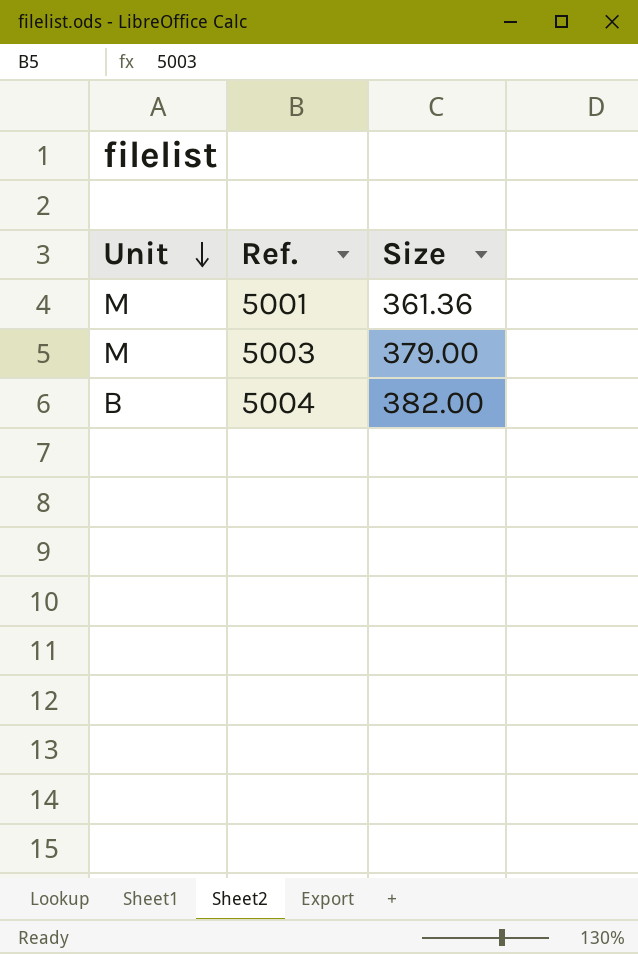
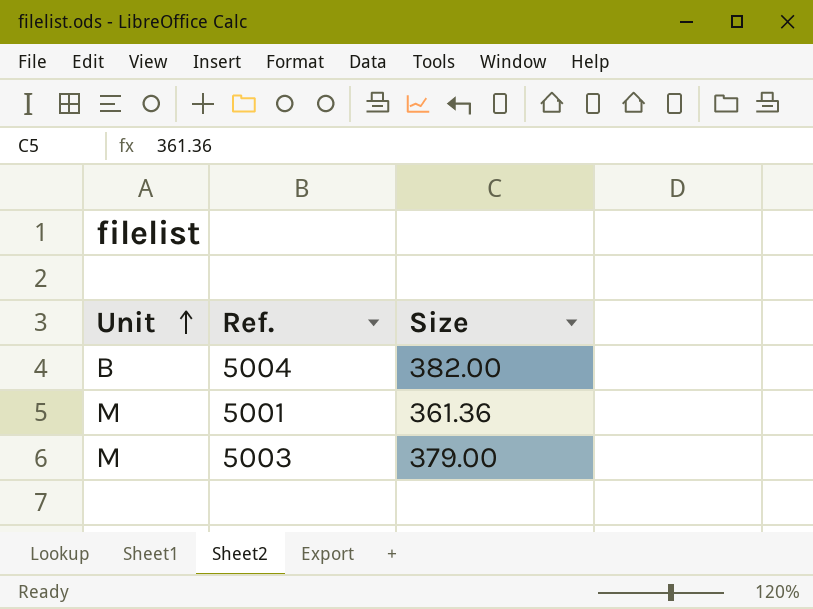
row order: Unit descending -> Unit ascending

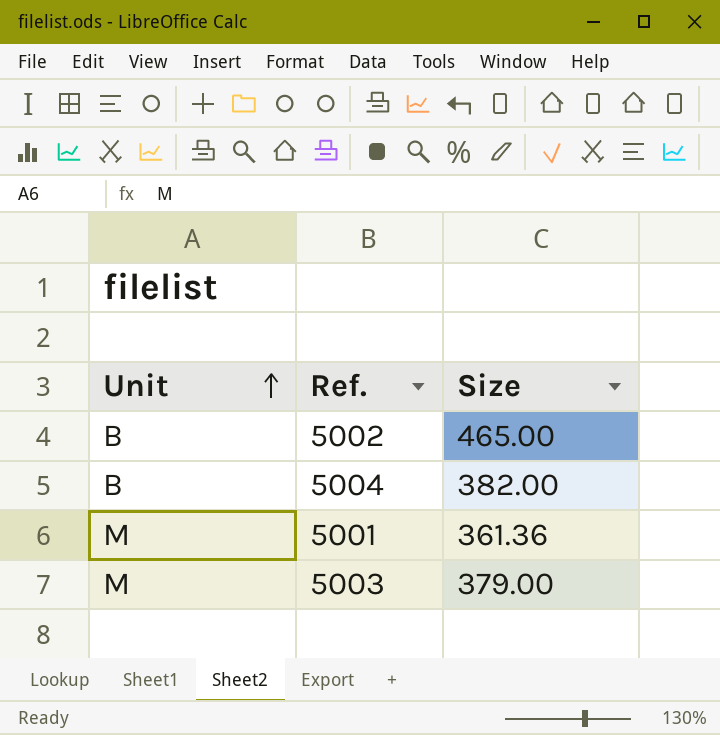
row 5002: none -> B | 465.00

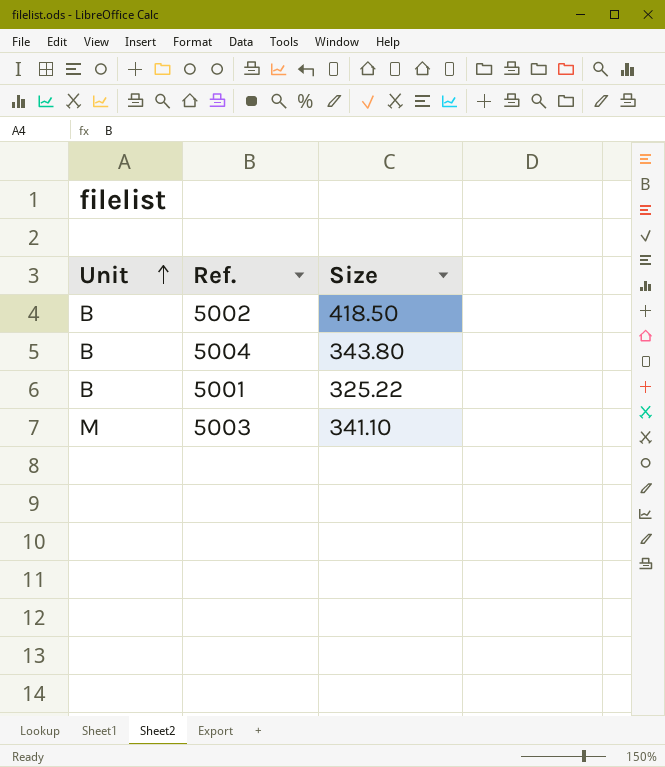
5002 | Size: 465.00 -> 418.50
5004 | Size: 382.00 -> 343.80
5001 | Unit: M -> B
5001 | Size: 361.36 -> 325.22
5003 | Size: 379.00 -> 341.10

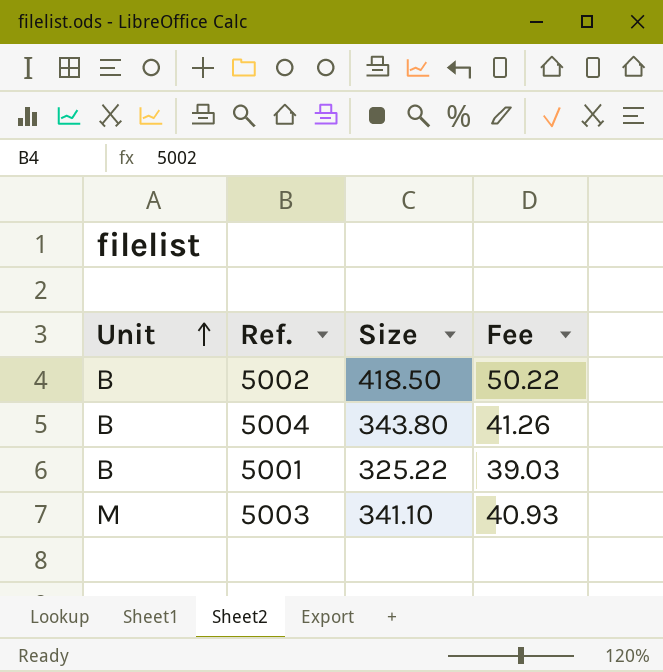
column Fee | formula: none -> [Size] * 0.12

